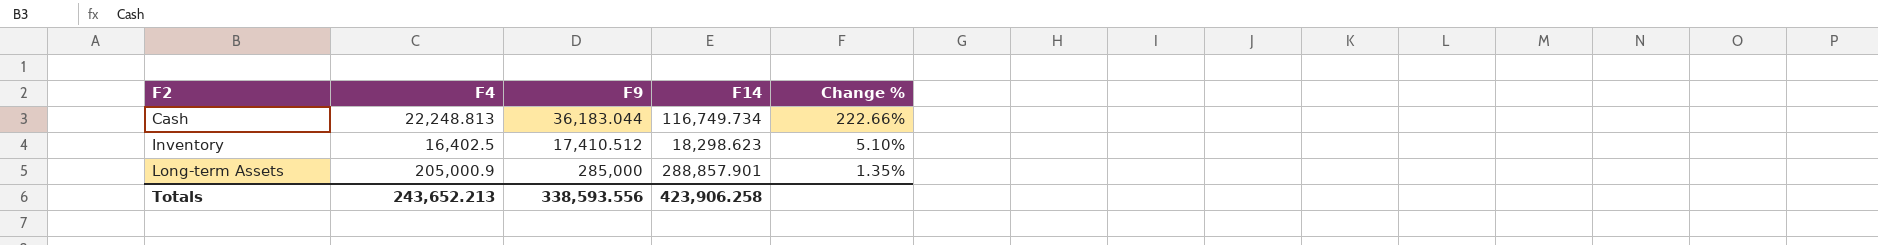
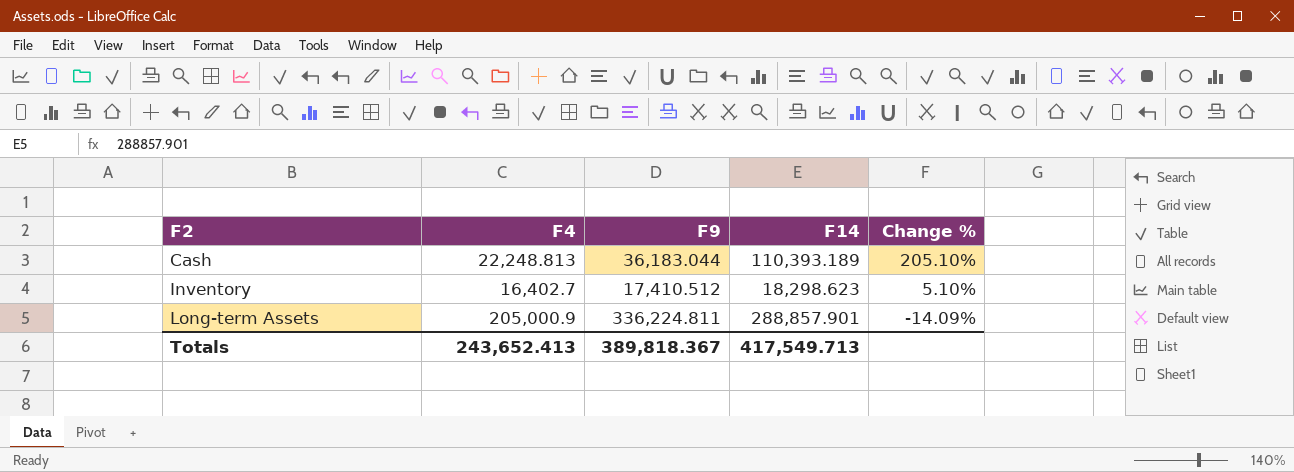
Cash | F14: 116,749.734 -> 110,393.189
Cash | Change %: 222.66% -> 205.10%
Inventory | F4: 16,402.5 -> 16,402.7
Long-term Assets | F9: 285,000 -> 336,224.811
Long-term Assets | Change %: 1.35% -> -14.09%
Totals | F4: 243,652.213 -> 243,652.413
Totals | F9: 338,593.556 -> 389,818.367
Totals | F14: 423,906.258 -> 417,549.713

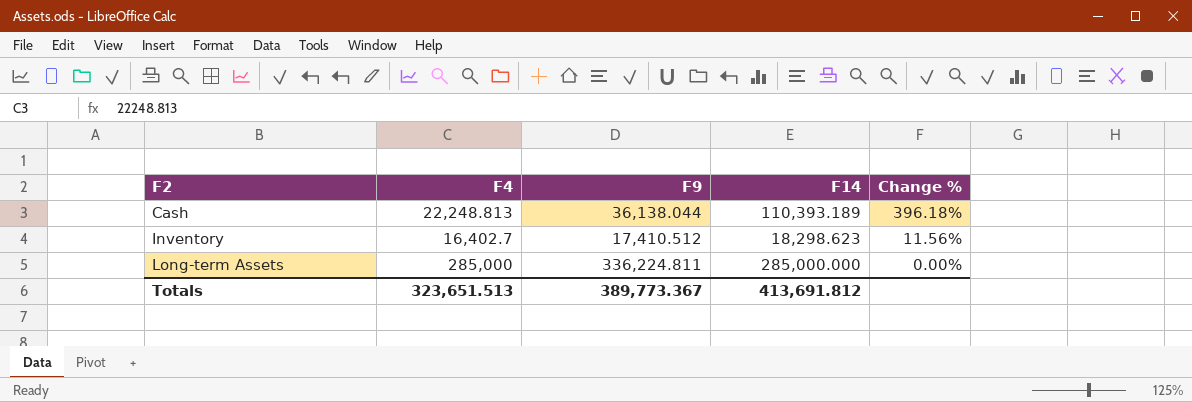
column Change % | formula: ([F14] - [F9]) / [F9] -> ([F14] - [F4]) / [F4]
Cash | F9: 36,183.044 -> 36,138.044
Long-term Assets | F4: 205,000.9 -> 285,000
Long-term Assets | F14: 288,857.901 -> 285,000.000
Totals | F4: 243,652.413 -> 323,651.513
Totals | F9: 389,818.367 -> 389,773.367
Totals | F14: 417,549.713 -> 413,691.812

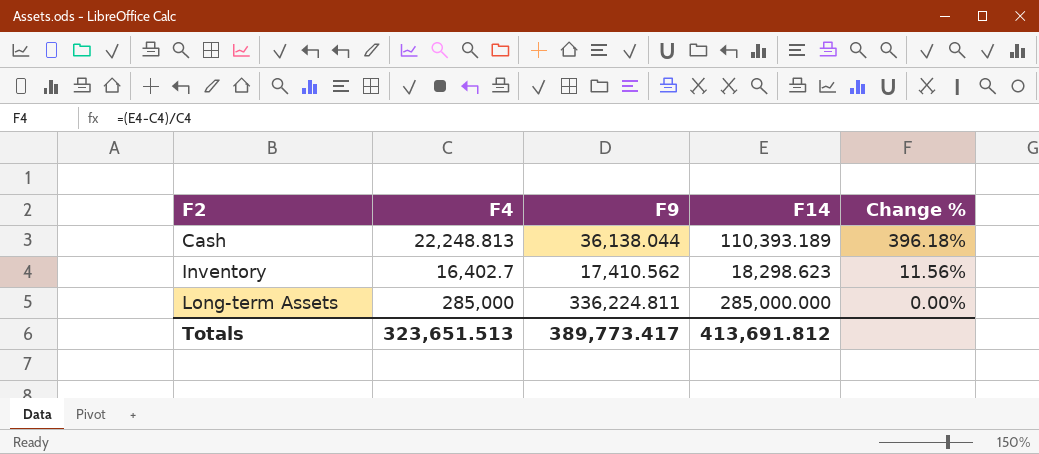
Inventory | F9: 17,410.512 -> 17,410.562
Totals | F9: 389,773.367 -> 389,773.417

